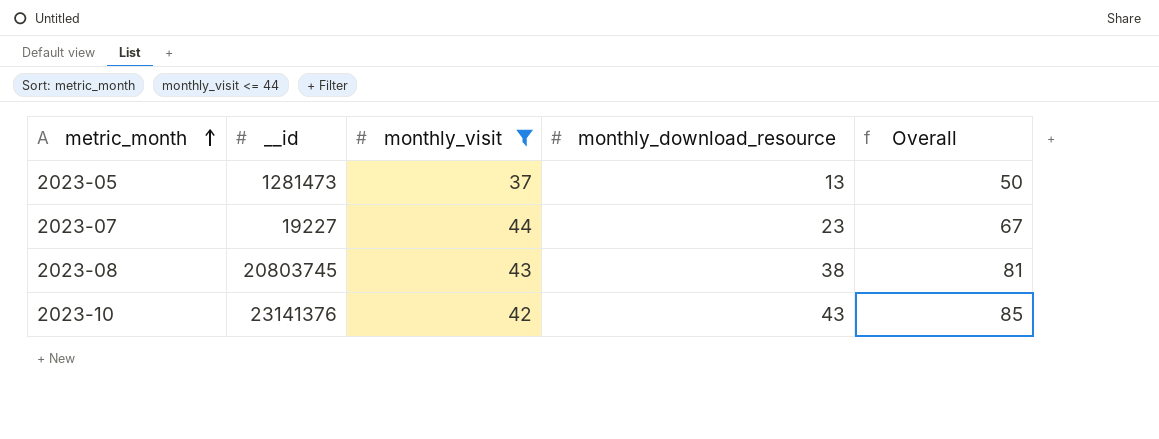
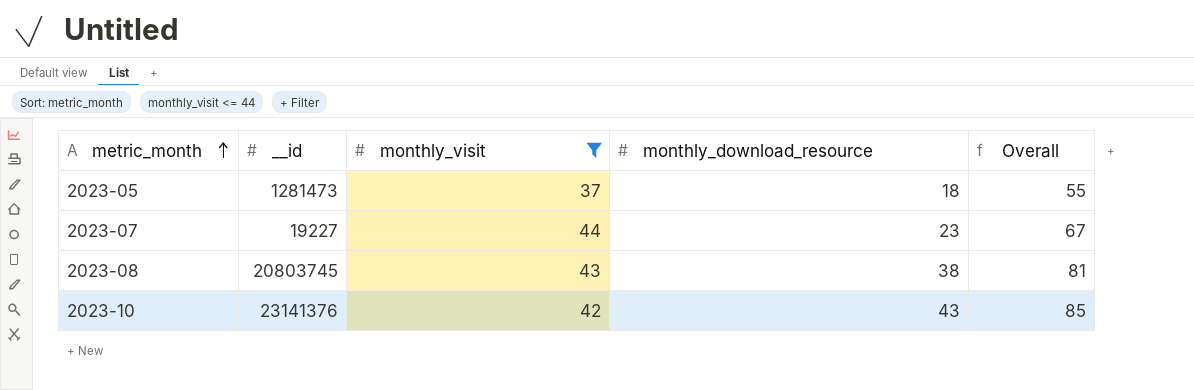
2023-05 | monthly_download_resource: 13 -> 18
2023-05 | Overall: 50 -> 55

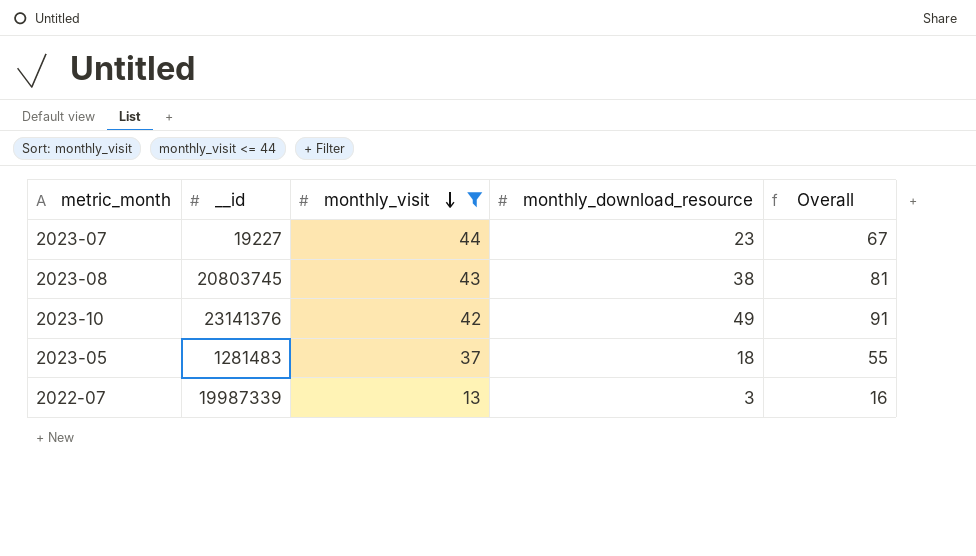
row order: metric_month ascending -> monthly_visit descending
2023-10 | monthly_download_resource: 43 -> 49
2023-10 | Overall: 85 -> 91
2023-05 | __id: 1281473 -> 1281483
row 2022-07: none -> 19987339 | 13 | 3 | 16

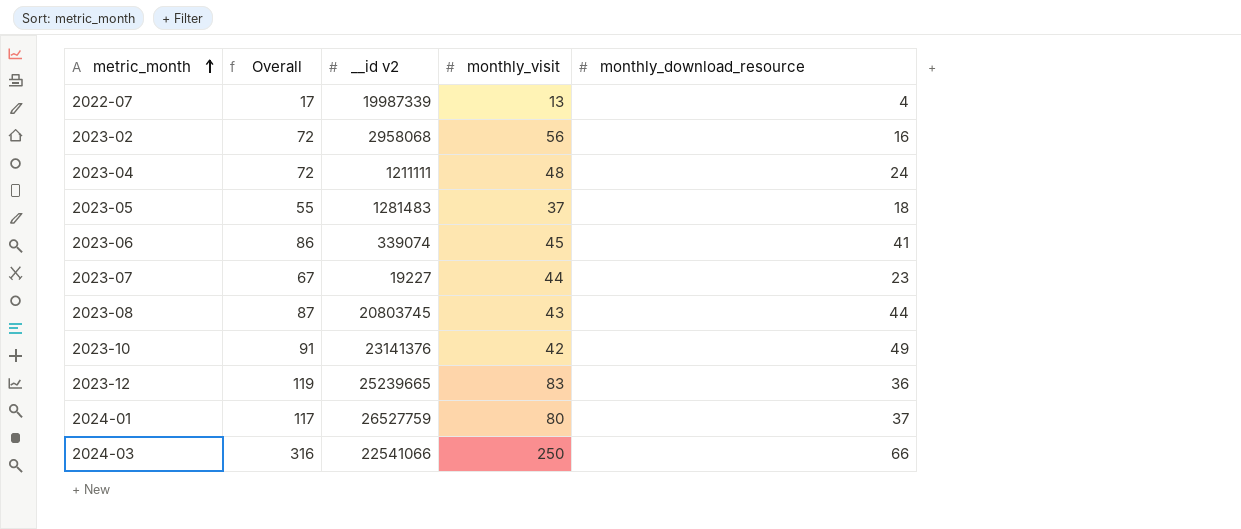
filter: monthly_visit <= 44 -> none
row order: monthly_visit descending -> metric_month ascending
column Overall | position: 5 -> 2
column name: __id -> __id v2
2022-07 | Overall: 16 -> 17
2022-07 | monthly_download_resource: 3 -> 4
2023-08 | Overall: 81 -> 87
2023-08 | monthly_download_resource: 38 -> 44

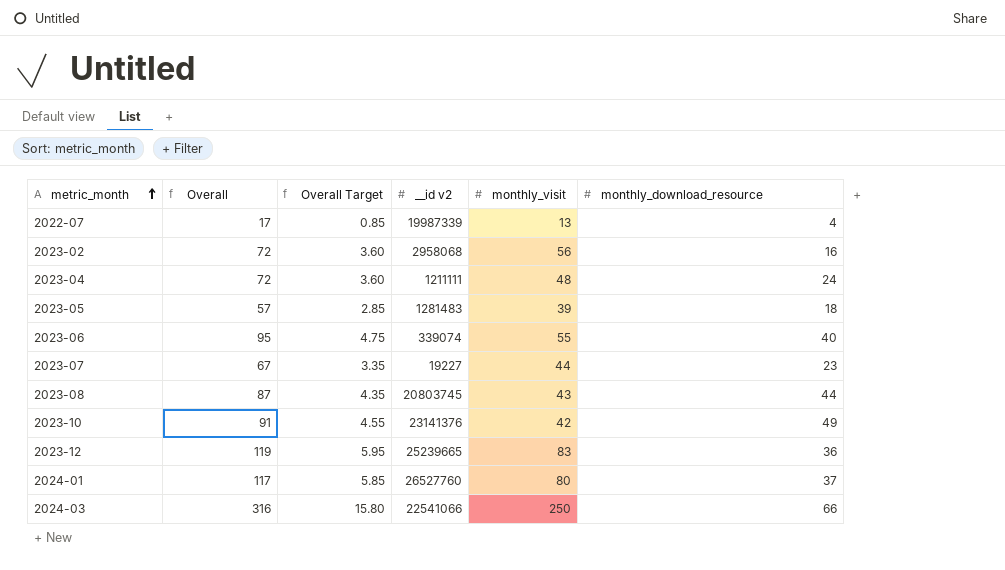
column Overall Target | formula: none -> [Overall] * 0.05
2023-05 | Overall: 55 -> 57
2023-05 | monthly_visit: 37 -> 39
2023-06 | Overall: 86 -> 95
2023-06 | monthly_visit: 45 -> 55
2023-06 | monthly_download_resource: 41 -> 40
2024-01 | __id v2: 26527759 -> 26527760

